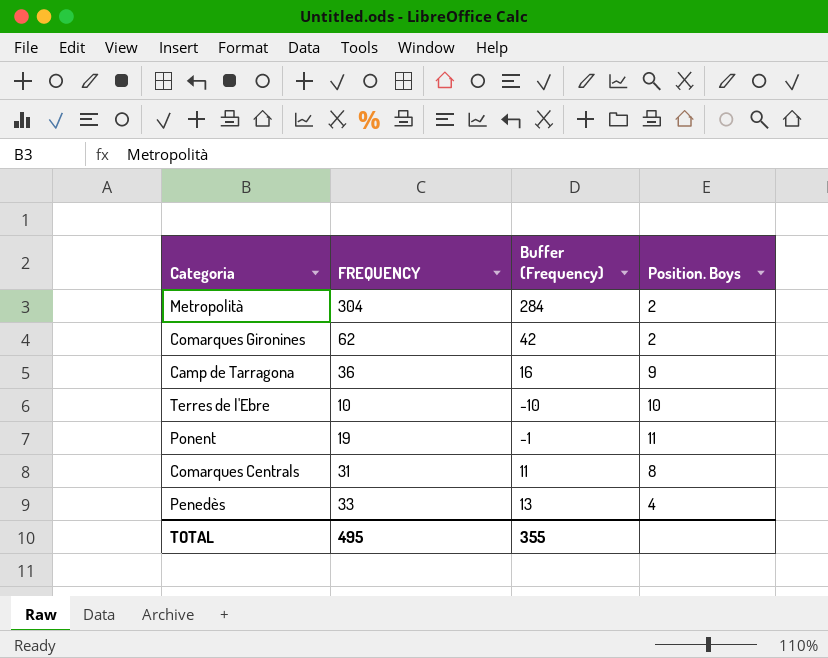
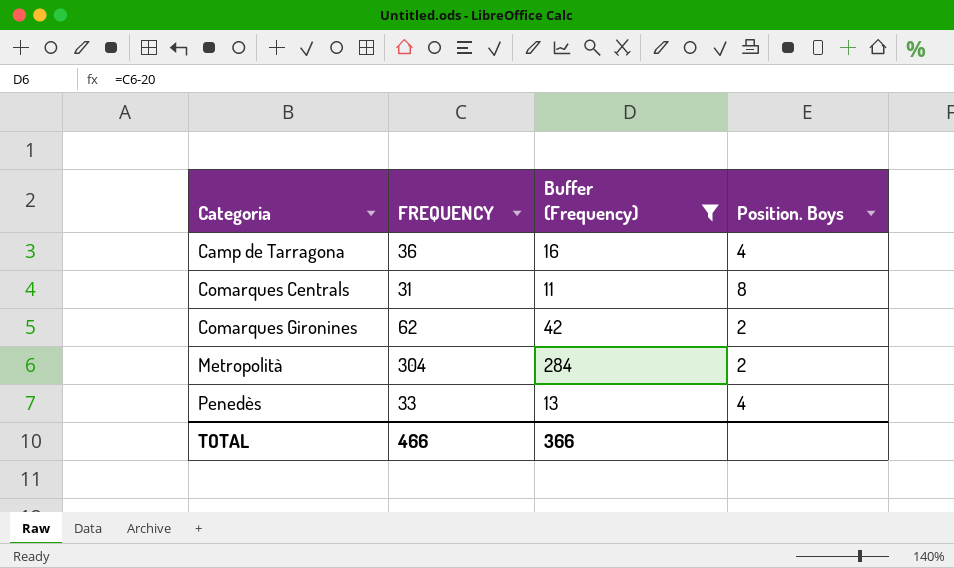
filter: none -> Buffer (Frequency) >= 11
row order: none -> Categoria ascending
Camp de Tarragona | Position. Boys: 9 -> 4
TOTAL | FREQUENCY: 495 -> 466
TOTAL | Buffer (Frequency): 355 -> 366

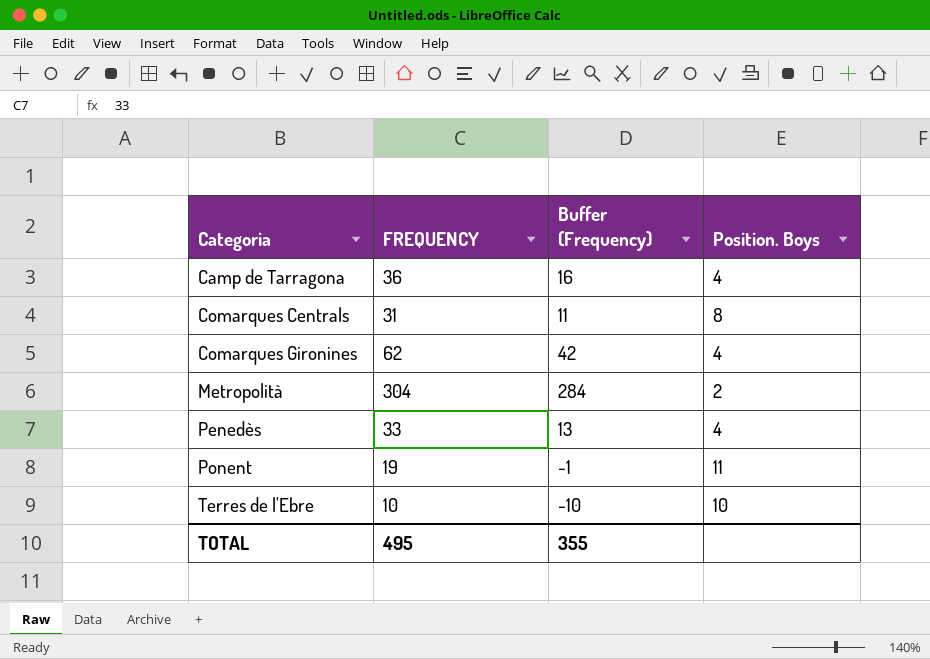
filter: Buffer (Frequency) >= 11 -> none
Comarques Gironines | Position. Boys: 2 -> 4
TOTAL | FREQUENCY: 466 -> 495
TOTAL | Buffer (Frequency): 366 -> 355

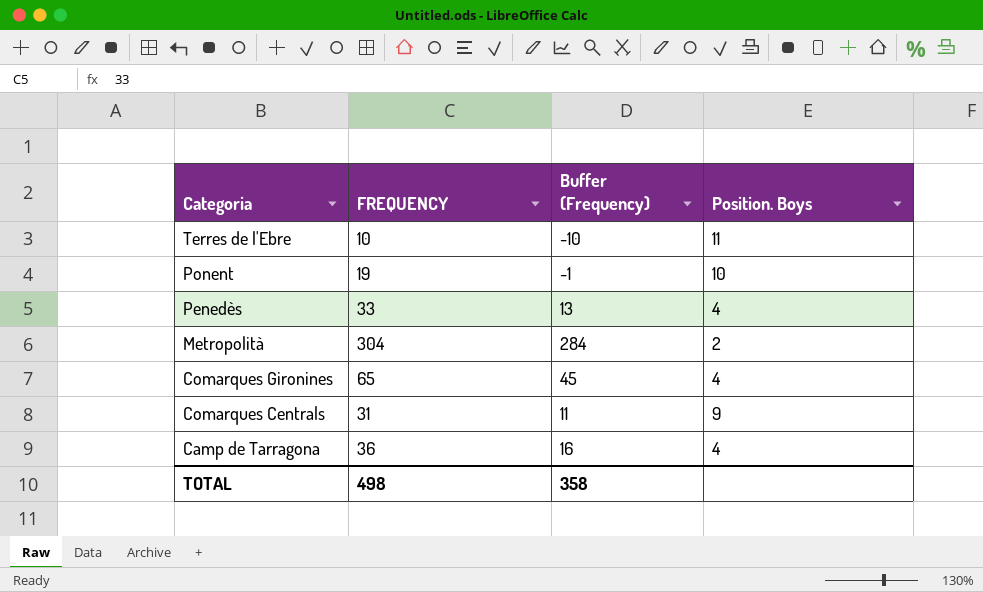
row order: Categoria ascending -> Categoria descending
Terres de l'Ebre | Position. Boys: 10 -> 11
Ponent | Position. Boys: 11 -> 10
Comarques Gironines | FREQUENCY: 62 -> 65
Comarques Gironines | Buffer (Frequency): 42 -> 45
Comarques Centrals | Position. Boys: 8 -> 9
TOTAL | FREQUENCY: 495 -> 498
TOTAL | Buffer (Frequency): 355 -> 358

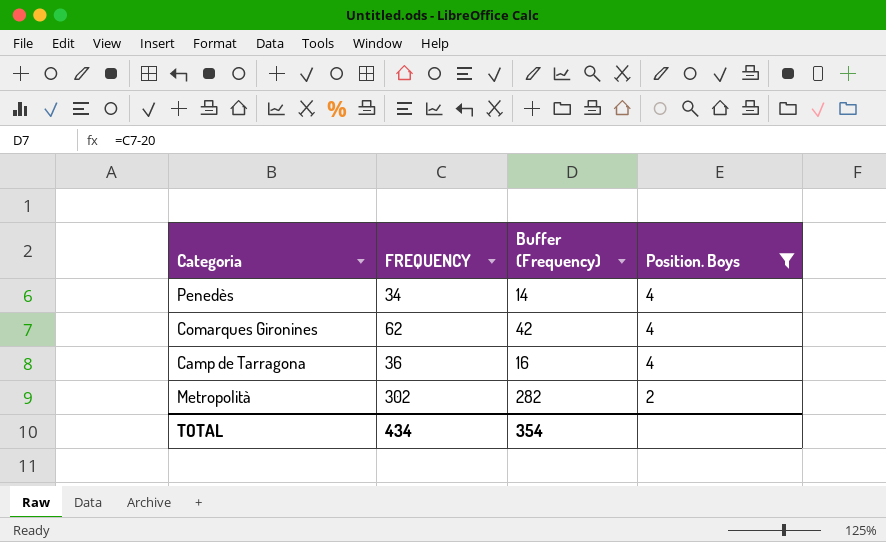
filter: none -> Position. Boys <= 4
row order: Categoria descending -> Position. Boys descending
Penedès | FREQUENCY: 33 -> 34
Penedès | Buffer (Frequency): 13 -> 14
Comarques Gironines | FREQUENCY: 65 -> 62
Comarques Gironines | Buffer (Frequency): 45 -> 42
Metropolità | FREQUENCY: 304 -> 302
Metropolità | Buffer (Frequency): 284 -> 282
TOTAL | FREQUENCY: 498 -> 434
TOTAL | Buffer (Frequency): 358 -> 354

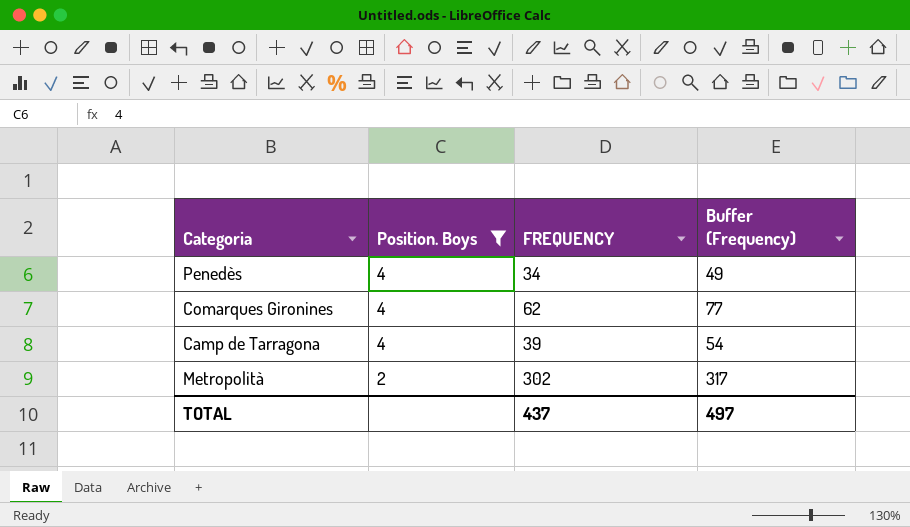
column Position. Boys | position: 4 -> 2
column Buffer (Frequency) | formula: [FREQUENCY] - 20 -> [FREQUENCY] + 15
Camp de Tarragona | FREQUENCY: 36 -> 39
TOTAL | FREQUENCY: 434 -> 437
TOTAL | Buffer (Frequency): 354 -> 497

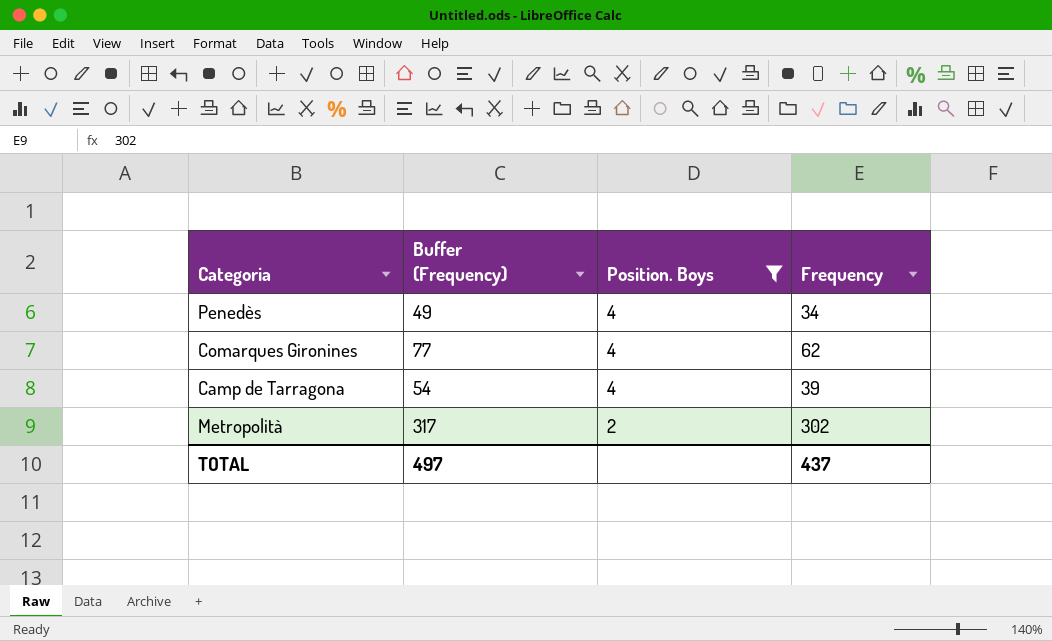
column Buffer (Frequency) | position: 4 -> 2
column name: FREQUENCY -> Frequency

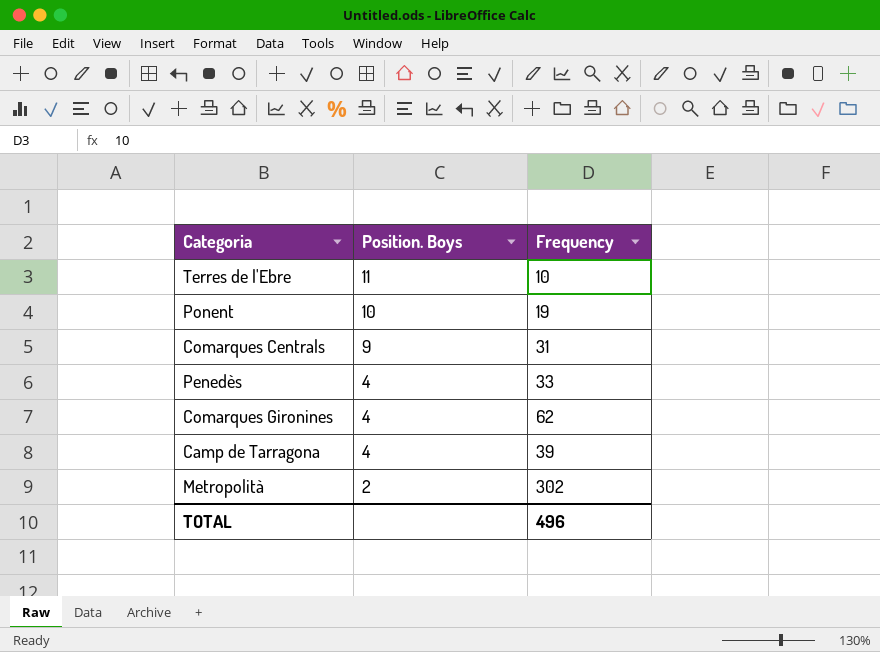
filter: Position. Boys <= 4 -> none
column Buffer (Frequency) | formula: [Frequency] + 15 -> none
Penedès | Frequency: 34 -> 33
TOTAL | Frequency: 437 -> 496

